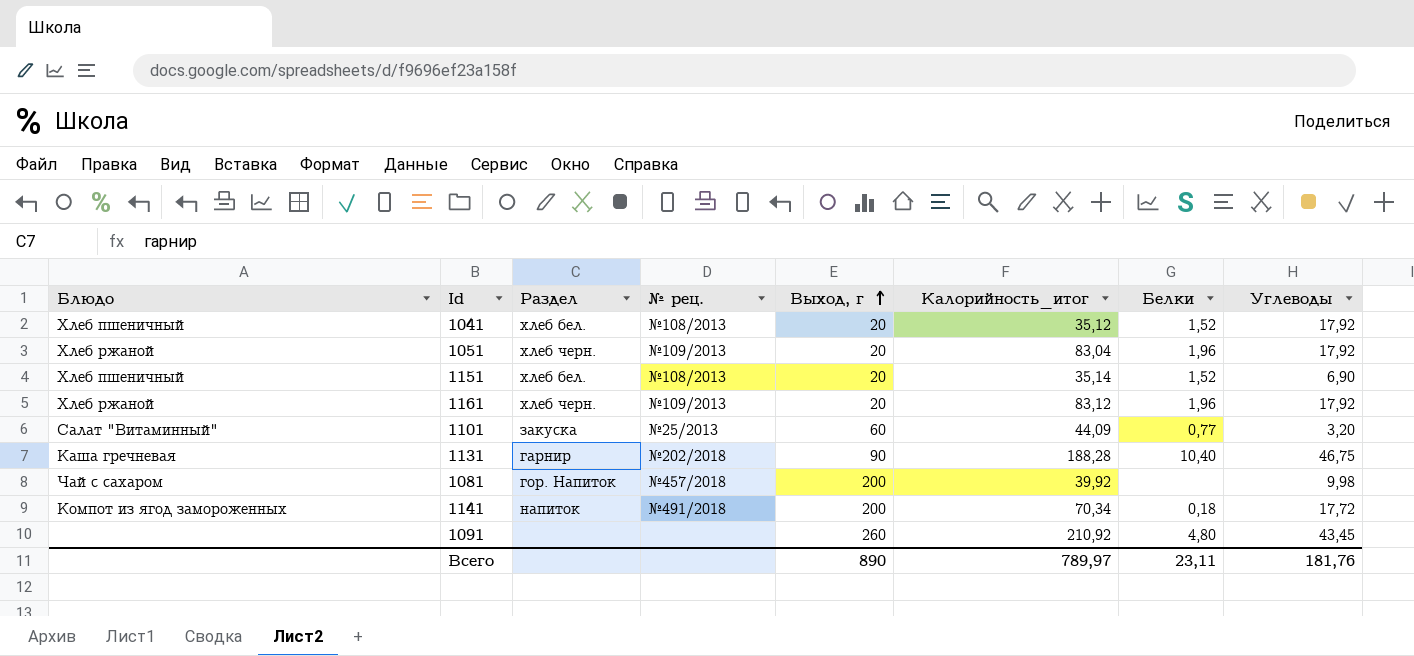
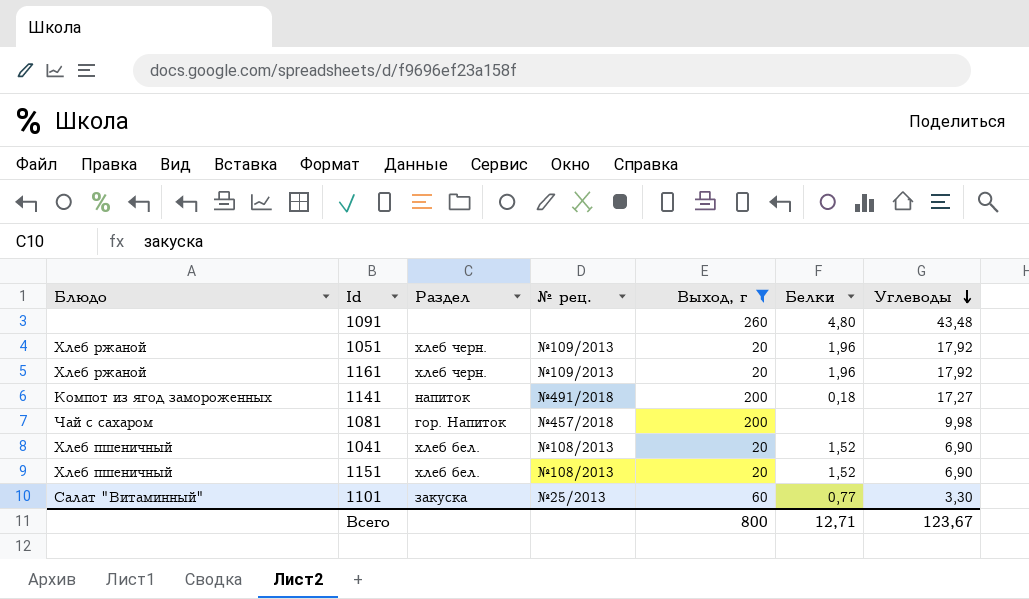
filter: none -> Выход, г != 90
row order: Выход, г ascending -> Углеводы descending
column Калорийность_итог | position: 6 -> none
1091 | Углеводы: 43,45 -> 43,48
1141 | Углеводы: 17,72 -> 17,27
1041 | Углеводы: 17,92 -> 6,90
1101 | Углеводы: 3,20 -> 3,30
Всего | Выход, г: 890 -> 800
Всего | Белки: 23,11 -> 12,71
Всего | Углеводы: 181,76 -> 123,67

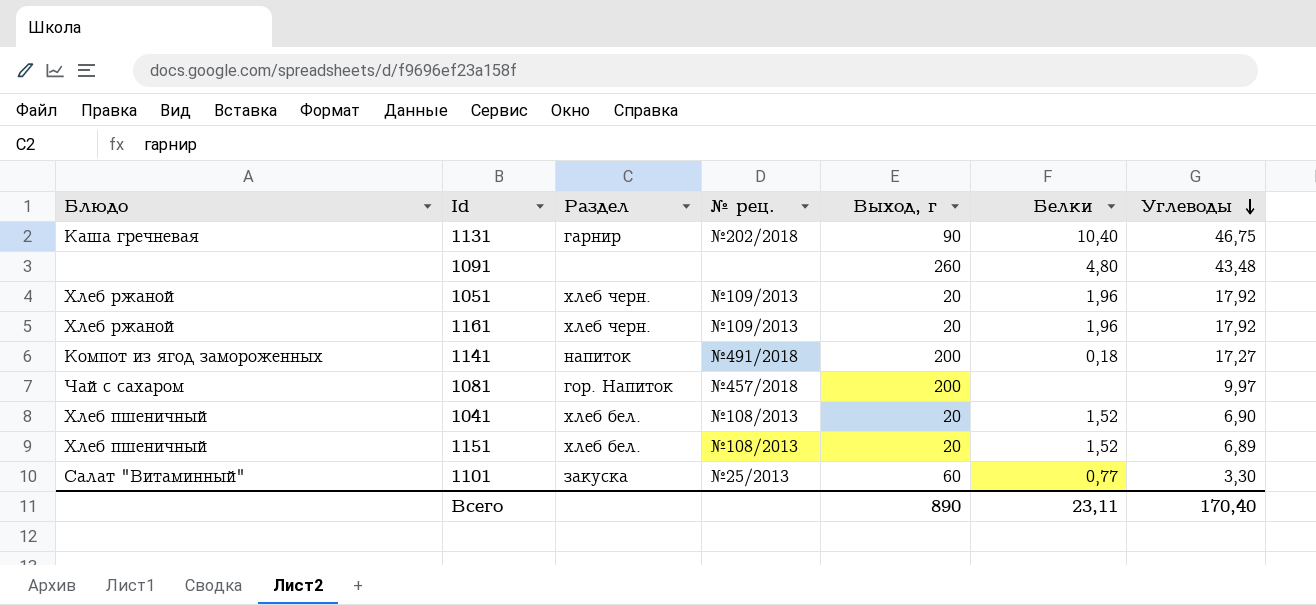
filter: Выход, г != 90 -> none
1081 | Углеводы: 9,98 -> 9,97
1151 | Углеводы: 6,90 -> 6,89
Всего | Выход, г: 800 -> 890
Всего | Белки: 12,71 -> 23,11
Всего | Углеводы: 123,67 -> 170,40

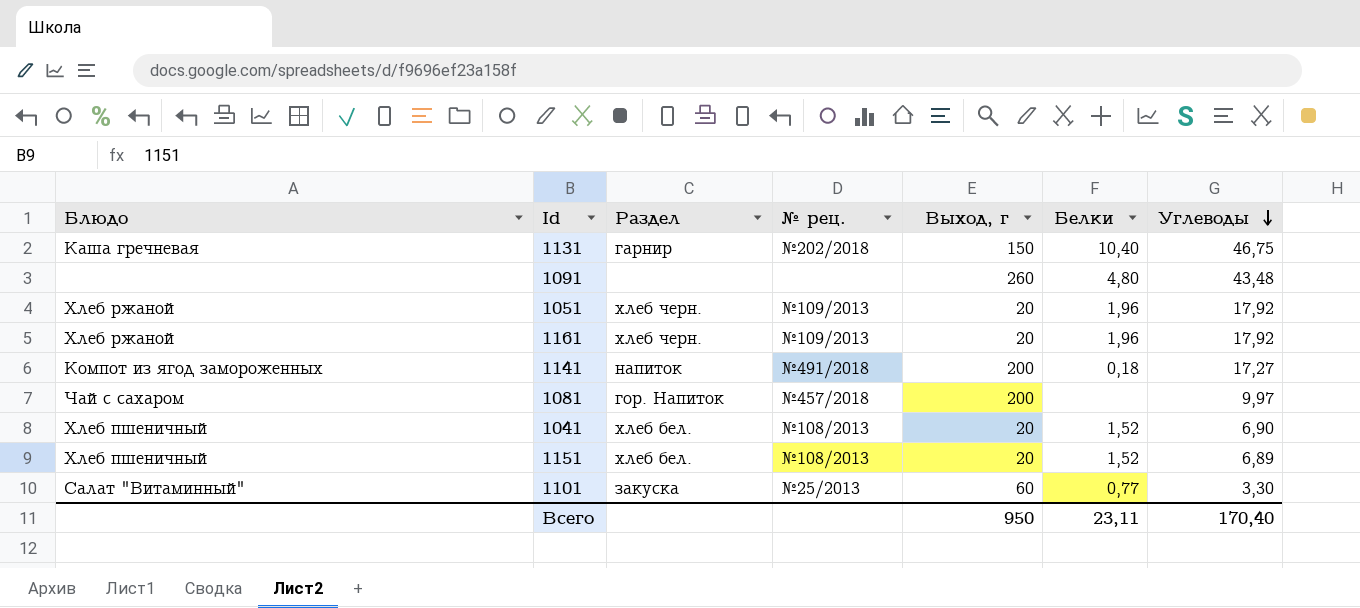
1131 | Выход, г: 90 -> 150
Всего | Выход, г: 890 -> 950

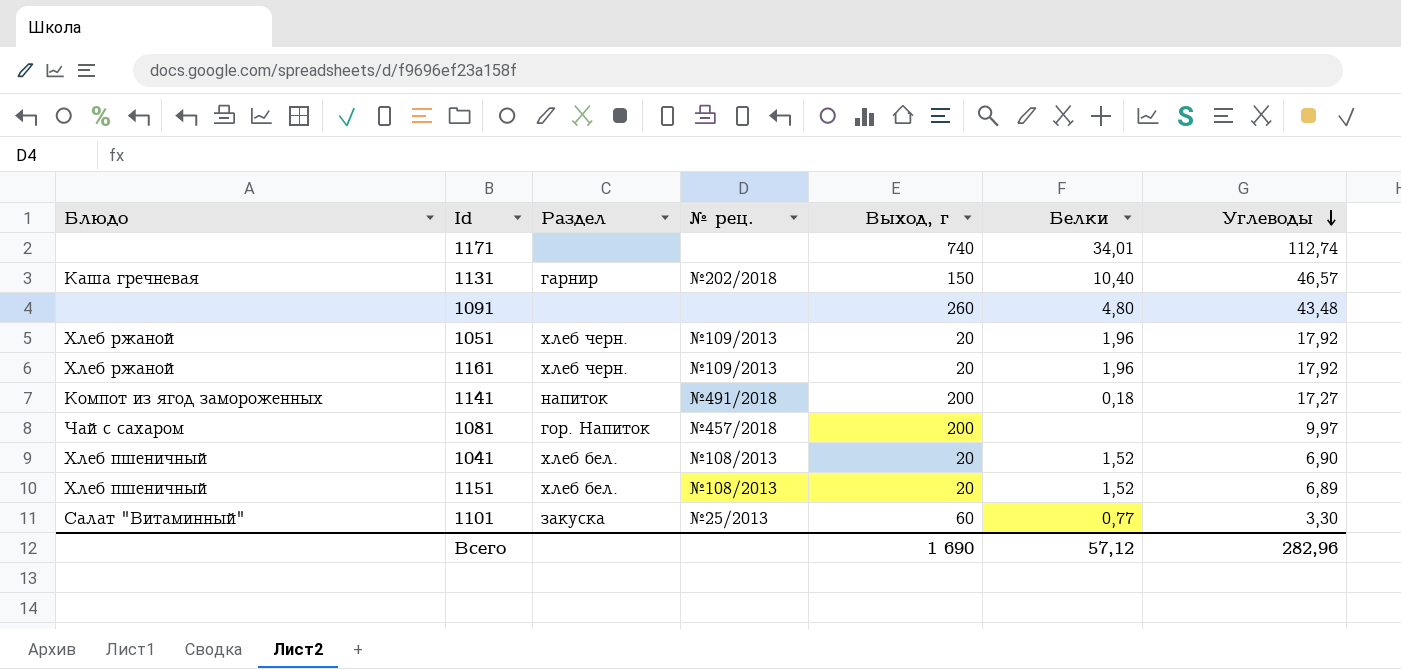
row 1171: none -> none | none | none | 740 | 34,01 | 112,74
1131 | Углеводы: 46,75 -> 46,57
Всего | Выход, г: 950 -> 1 690
Всего | Белки: 23,11 -> 57,12
Всего | Углеводы: 170,40 -> 282,96

